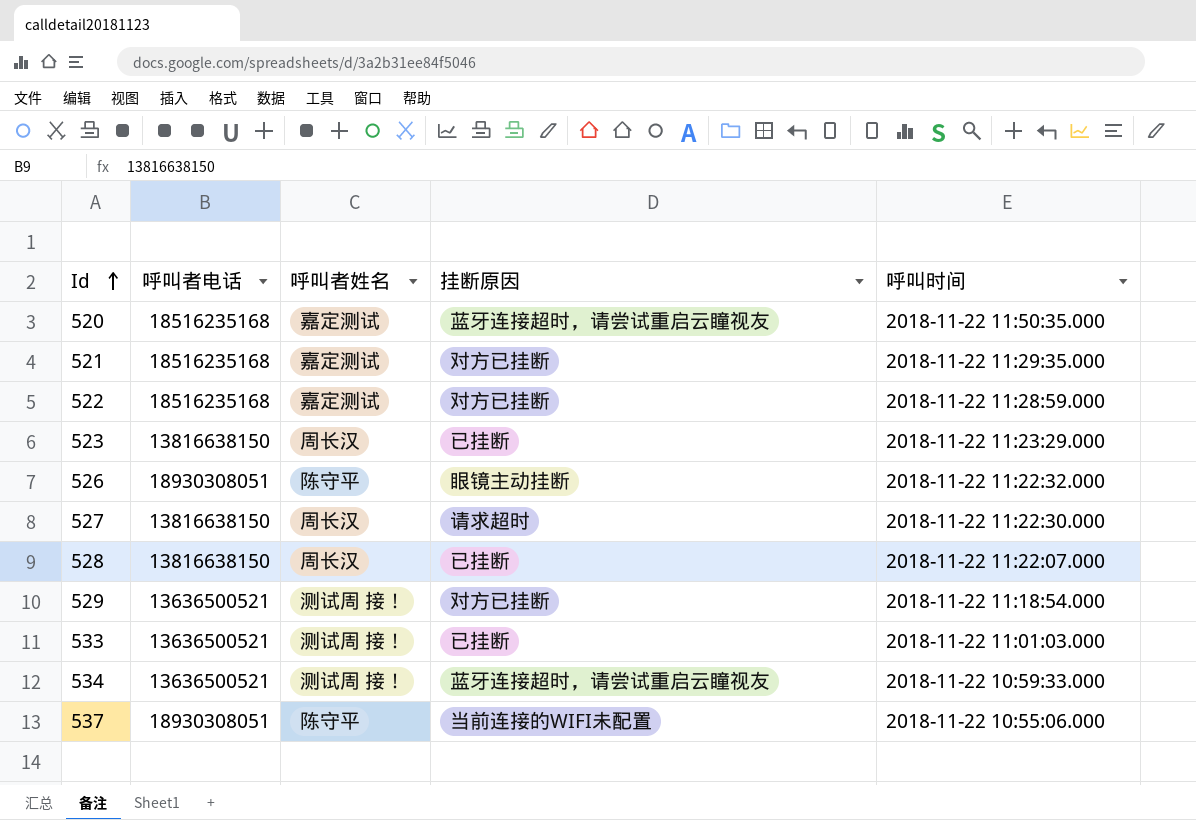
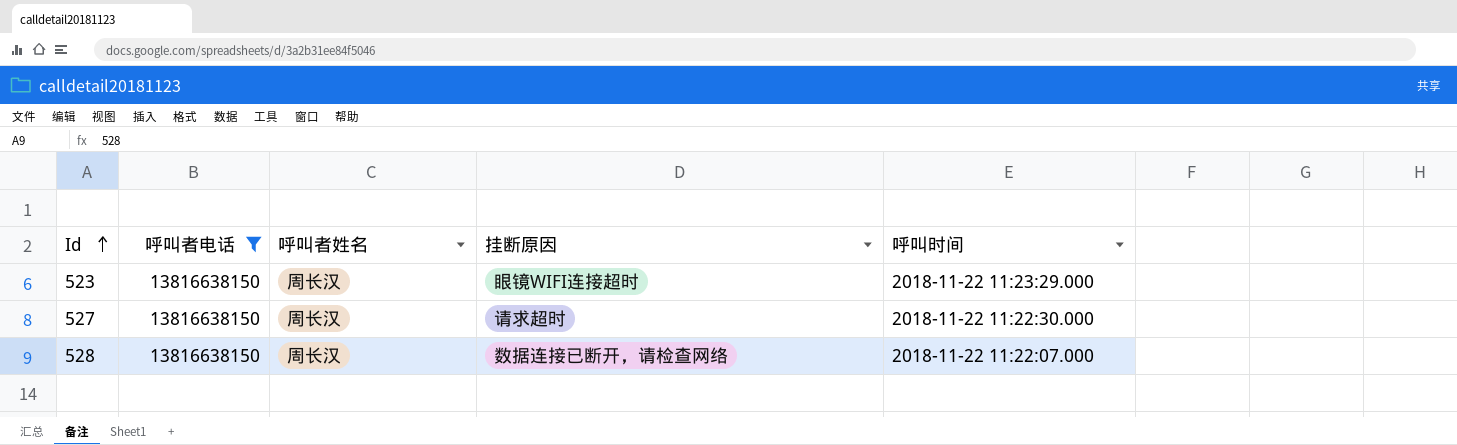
filter: none -> 呼叫者电话 = 13816638150
523 | 挂断原因: 已挂断 -> 眼镜WIFI连接超时
528 | 挂断原因: 已挂断 -> 数据连接已断开，请检查网络

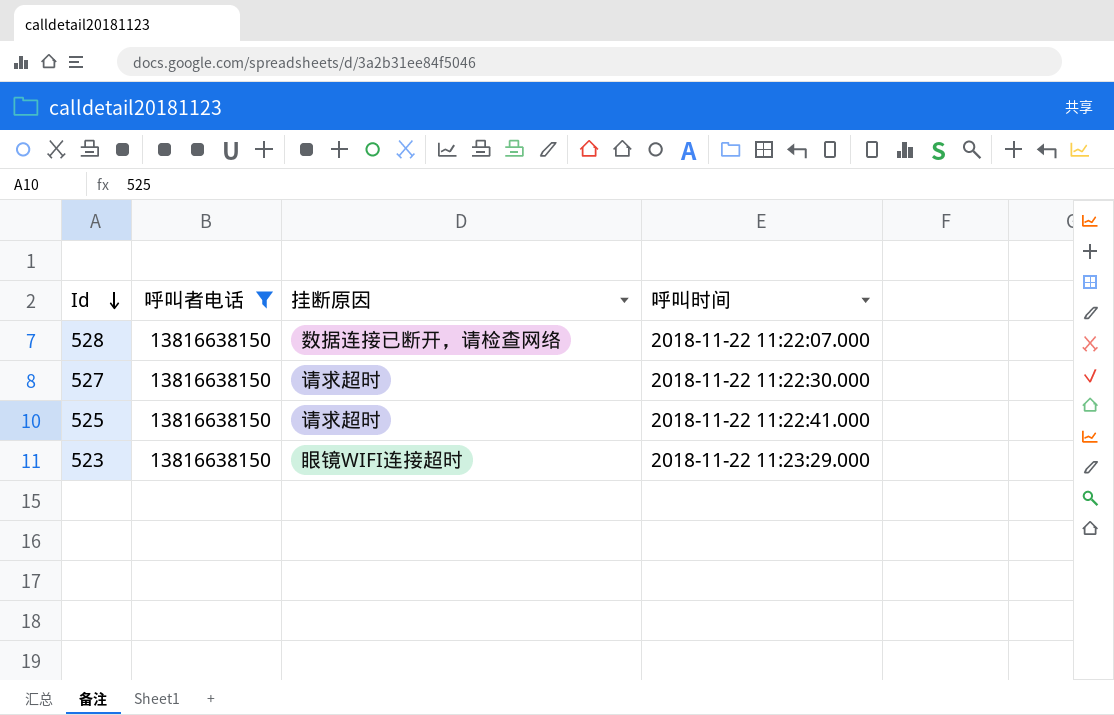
row order: Id ascending -> Id descending
column 呼叫者姓名 | position: 3 -> none
row 525: none -> 13816638150 | 请求超时 | 2018-11-22 11:22:41.000

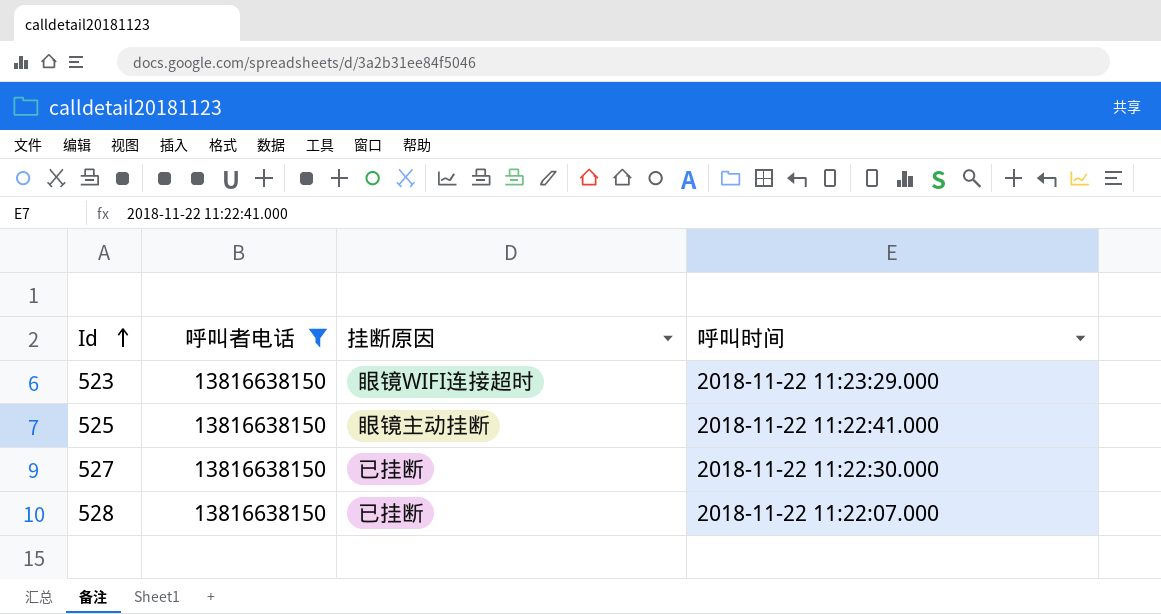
row order: Id descending -> Id ascending
525 | 挂断原因: 请求超时 -> 眼镜主动挂断
527 | 挂断原因: 请求超时 -> 已挂断
528 | 挂断原因: 数据连接已断开，请检查网络 -> 已挂断

